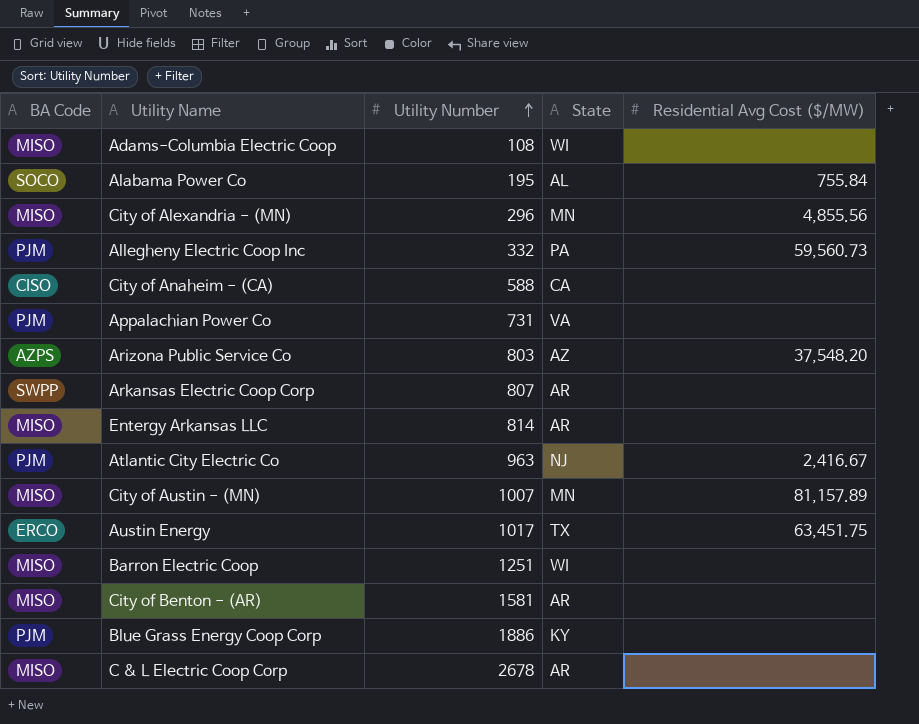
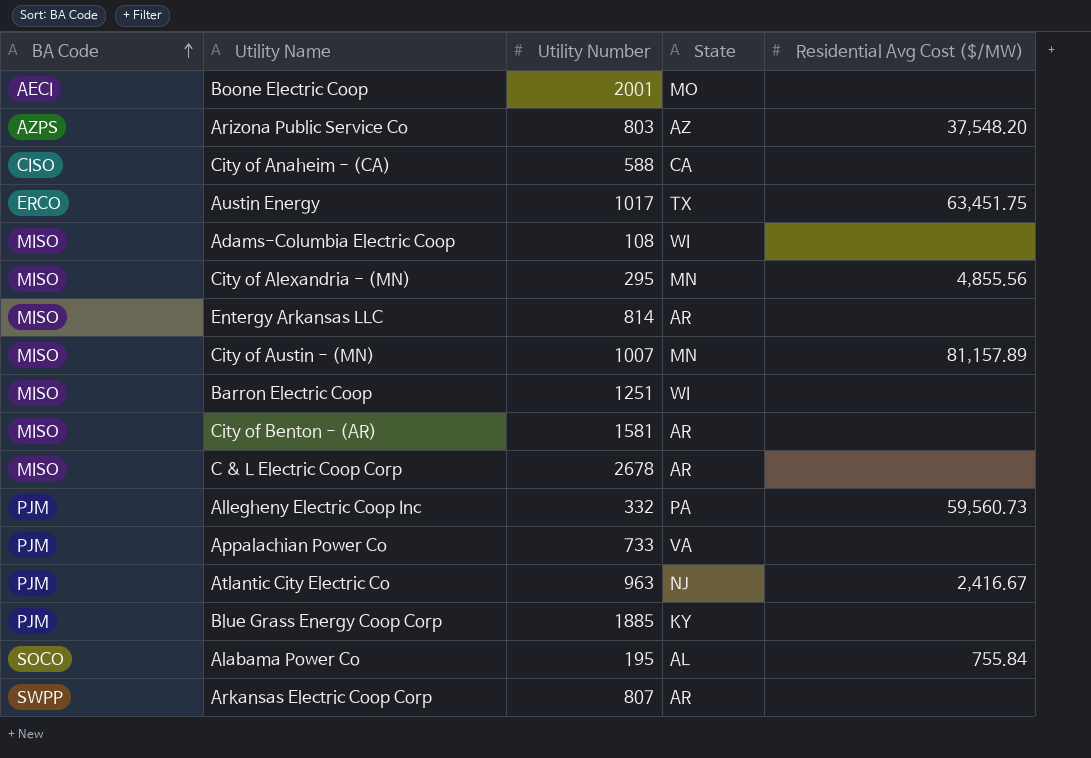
row order: Utility Number ascending -> BA Code ascending
row Boone Electric Coop: none -> AECI | 2001 | MO | none
City of Alexandria - (MN) | Utility Number: 296 -> 295
Appalachian Power Co | Utility Number: 731 -> 733
Blue Grass Energy Coop Corp | Utility Number: 1886 -> 1885

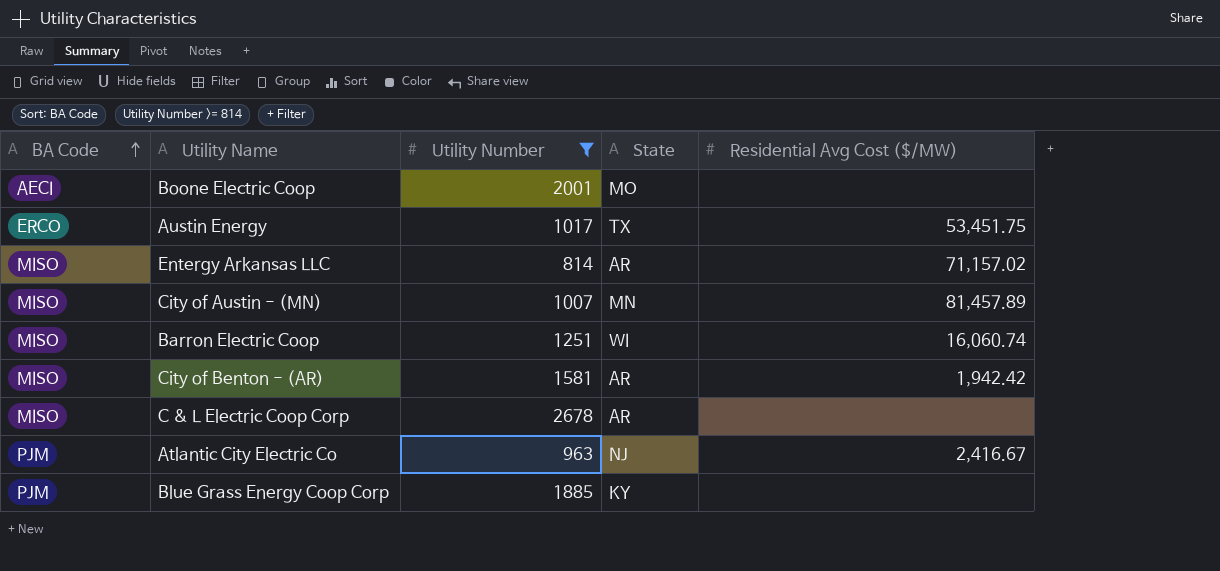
filter: none -> Utility Number >= 814
Austin Energy | Residential Avg Cost ($/MW): 63,451.75 -> 53,451.75
Entergy Arkansas LLC | Residential Avg Cost ($/MW): none -> 71,157.02
City of Austin - (MN) | Residential Avg Cost ($/MW): 81,157.89 -> 81,457.89
Barron Electric Coop | Residential Avg Cost ($/MW): none -> 16,060.74
City of Benton - (AR) | Residential Avg Cost ($/MW): none -> 1,942.42

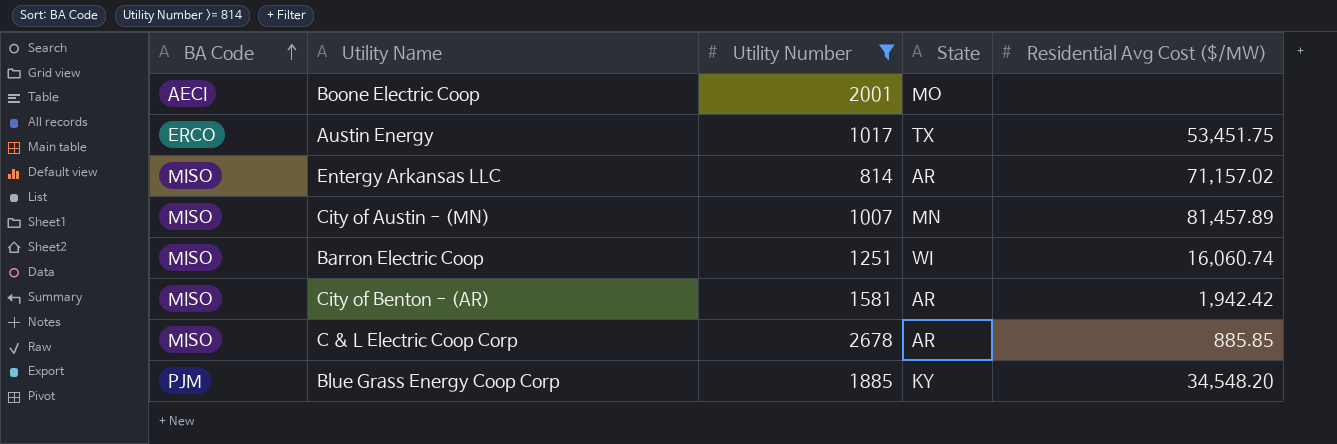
row Atlantic City Electric Co: PJM | 963 | NJ | 2,416.67 -> none
C & L Electric Coop Corp | Residential Avg Cost ($/MW): none -> 885.85
Blue Grass Energy Coop Corp | Residential Avg Cost ($/MW): none -> 34,548.20

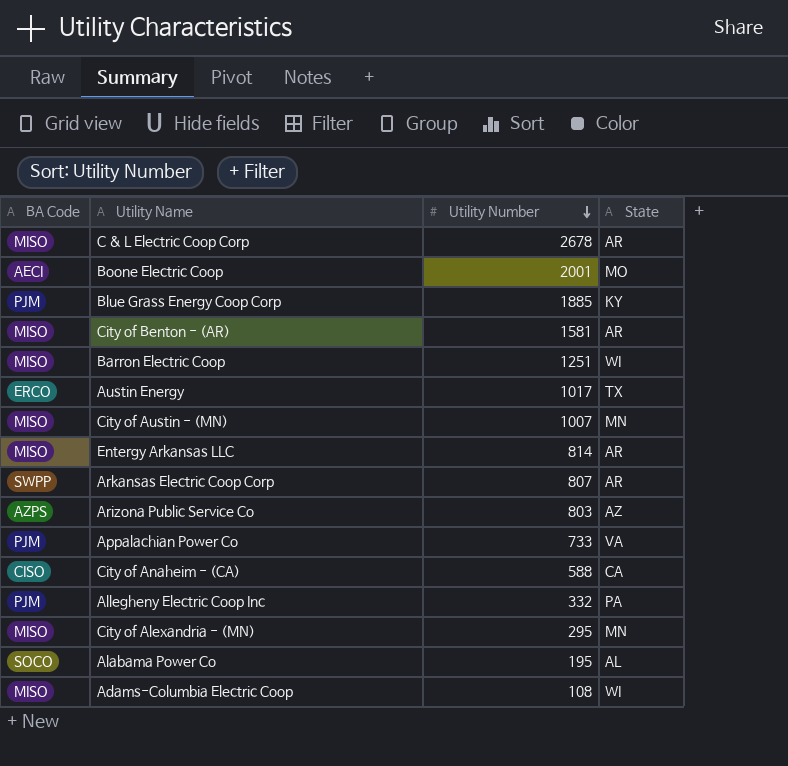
filter: Utility Number >= 814 -> none
row order: BA Code ascending -> Utility Number descending
column Residential Avg Cost ($/MW) | position: 5 -> none

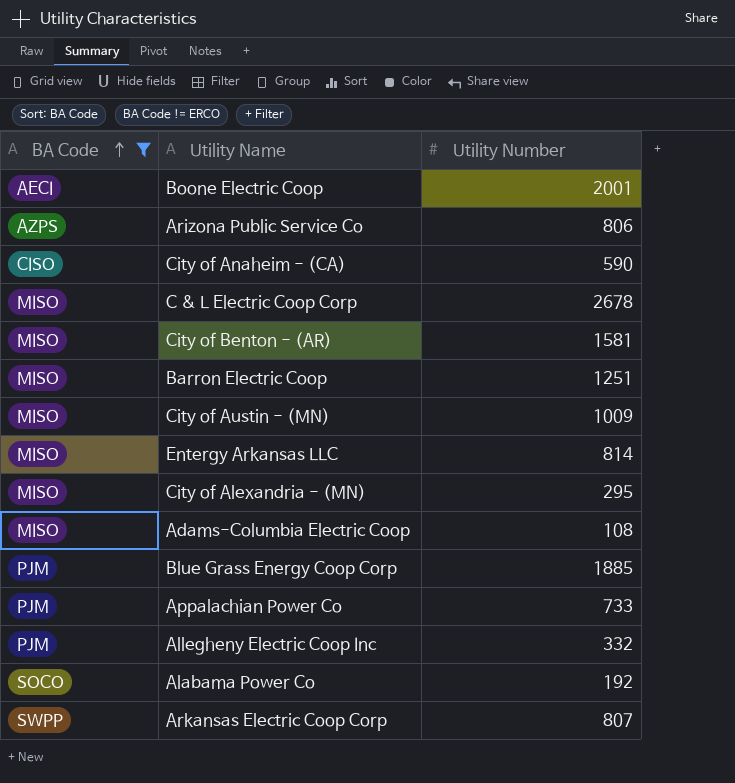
filter: none -> BA Code != ERCO
row order: Utility Number descending -> BA Code ascending
column State | position: 4 -> none
Arizona Public Service Co | Utility Number: 803 -> 806
City of Anaheim - (CA) | Utility Number: 588 -> 590
City of Austin - (MN) | Utility Number: 1007 -> 1009
Alabama Power Co | Utility Number: 195 -> 192

